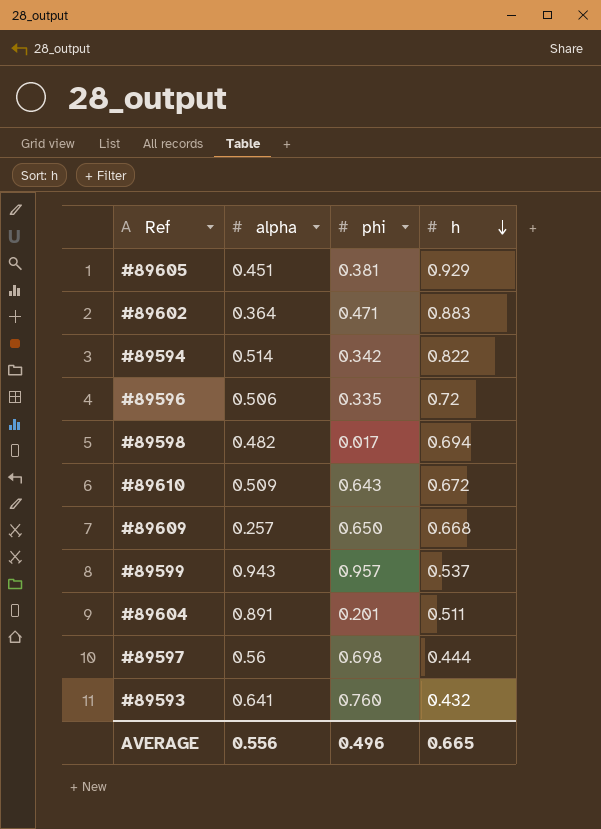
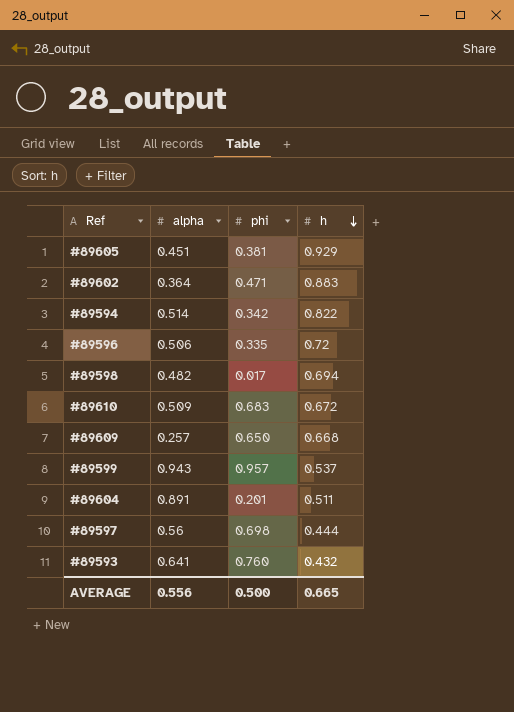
#89610 | phi: 0.643 -> 0.683
AVERAGE | phi: 0.496 -> 0.500

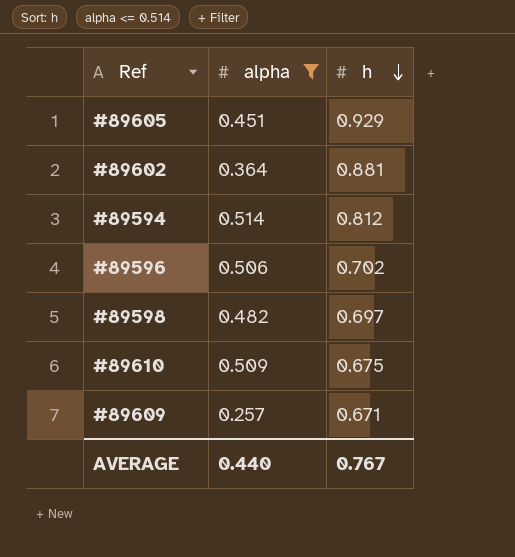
filter: none -> alpha <= 0.514
column phi | position: 3 -> none
#89602 | h: 0.883 -> 0.881
#89594 | h: 0.822 -> 0.812
#89596 | h: 0.72 -> 0.702
#89598 | h: 0.694 -> 0.697
#89610 | h: 0.672 -> 0.675
#89609 | h: 0.668 -> 0.671
AVERAGE | alpha: 0.556 -> 0.440
AVERAGE | h: 0.665 -> 0.767

